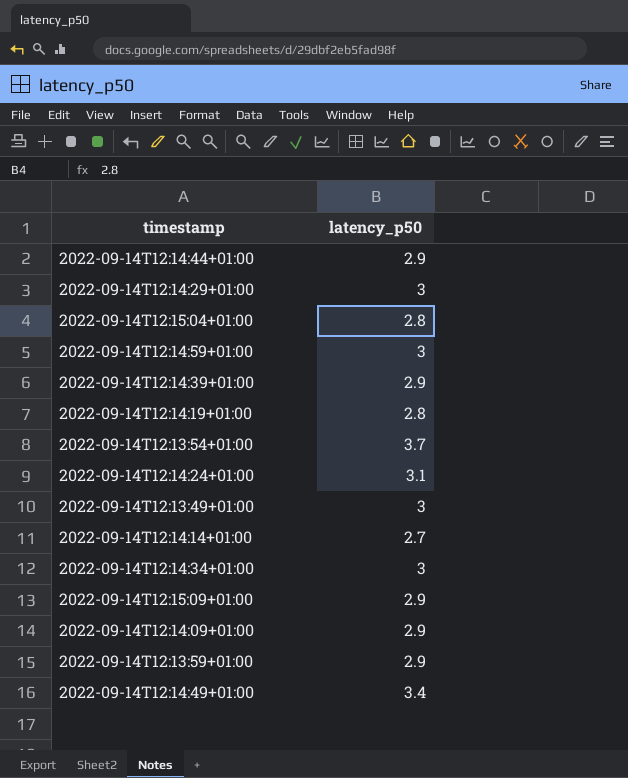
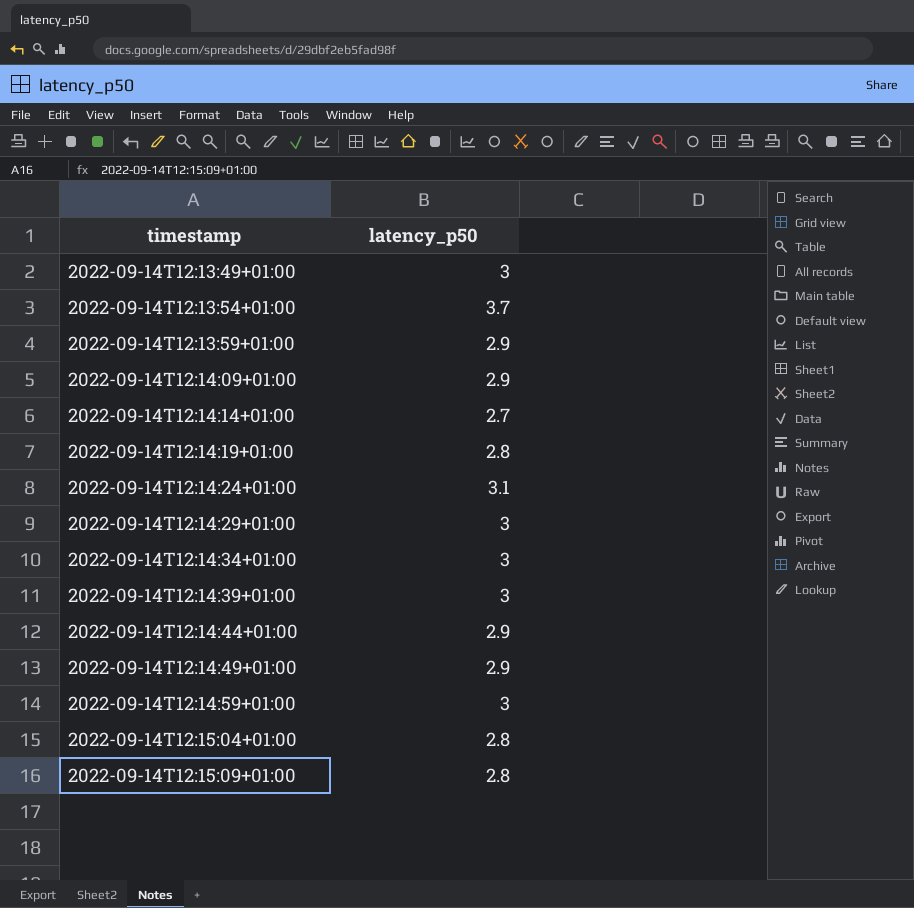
row order: none -> timestamp ascending
2022-09-14T12:14:39+01:00 | latency_p50: 2.9 -> 3
2022-09-14T12:14:49+01:00 | latency_p50: 3.4 -> 2.9
2022-09-14T12:15:09+01:00 | latency_p50: 2.9 -> 2.8

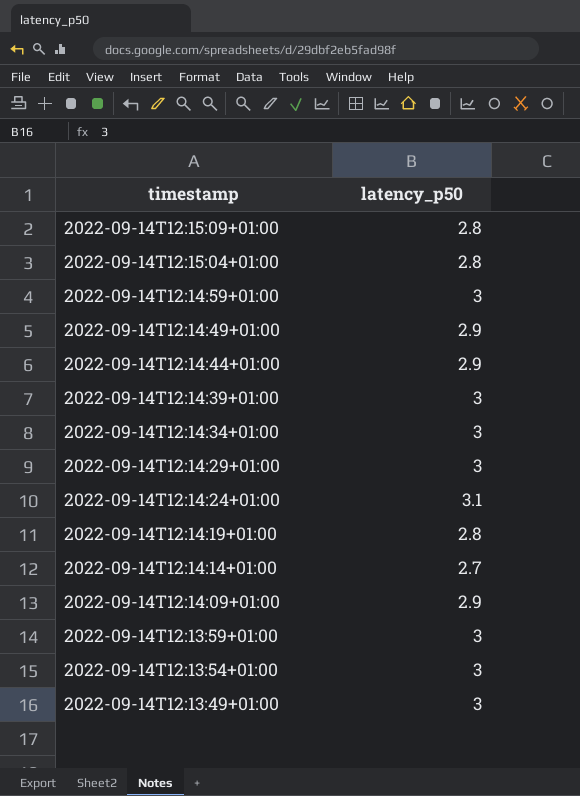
row order: timestamp ascending -> timestamp descending
2022-09-14T12:13:59+01:00 | latency_p50: 2.9 -> 3
2022-09-14T12:13:54+01:00 | latency_p50: 3.7 -> 3

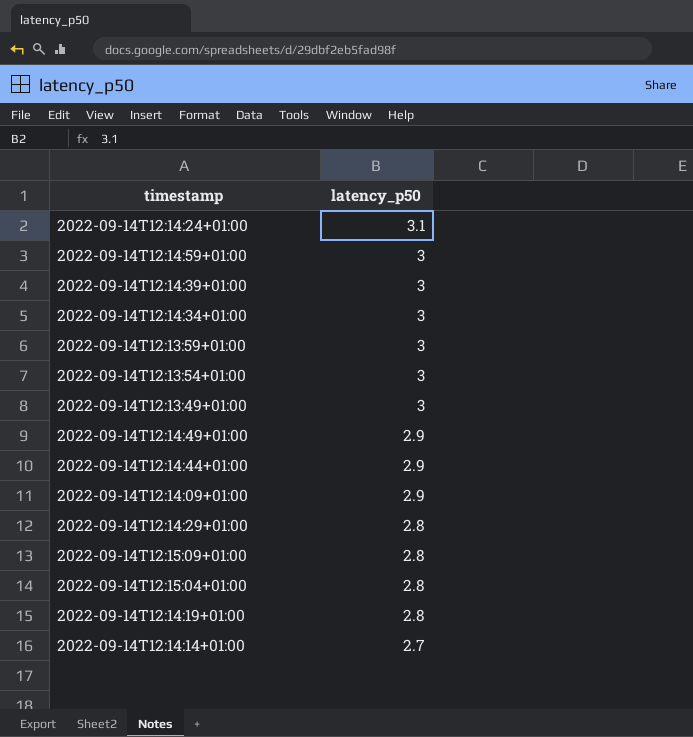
row order: timestamp descending -> latency_p50 descending
2022-09-14T12:14:29+01:00 | latency_p50: 3 -> 2.8

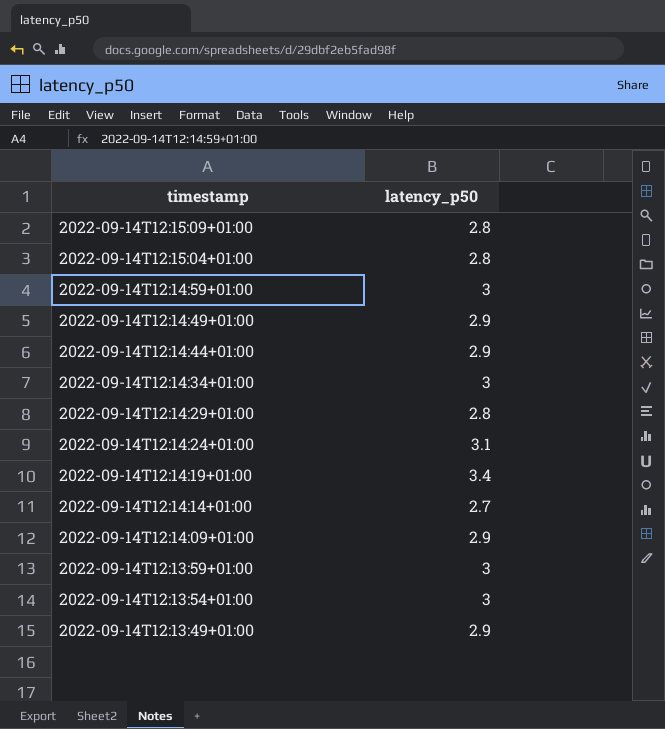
row order: latency_p50 descending -> timestamp descending
row 2022-09-14T12:14:39+01:00: 3 -> none
2022-09-14T12:14:19+01:00 | latency_p50: 2.8 -> 3.4
2022-09-14T12:13:49+01:00 | latency_p50: 3 -> 2.9

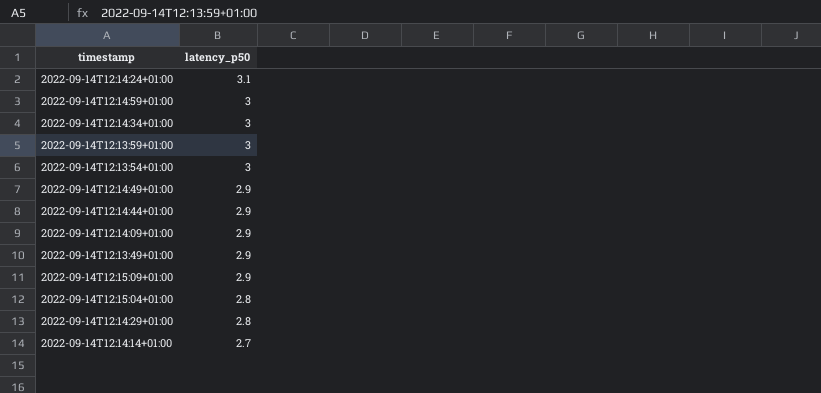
row order: timestamp descending -> latency_p50 descending
row 2022-09-14T12:14:19+01:00: 3.4 -> none
2022-09-14T12:15:09+01:00 | latency_p50: 2.8 -> 2.9

